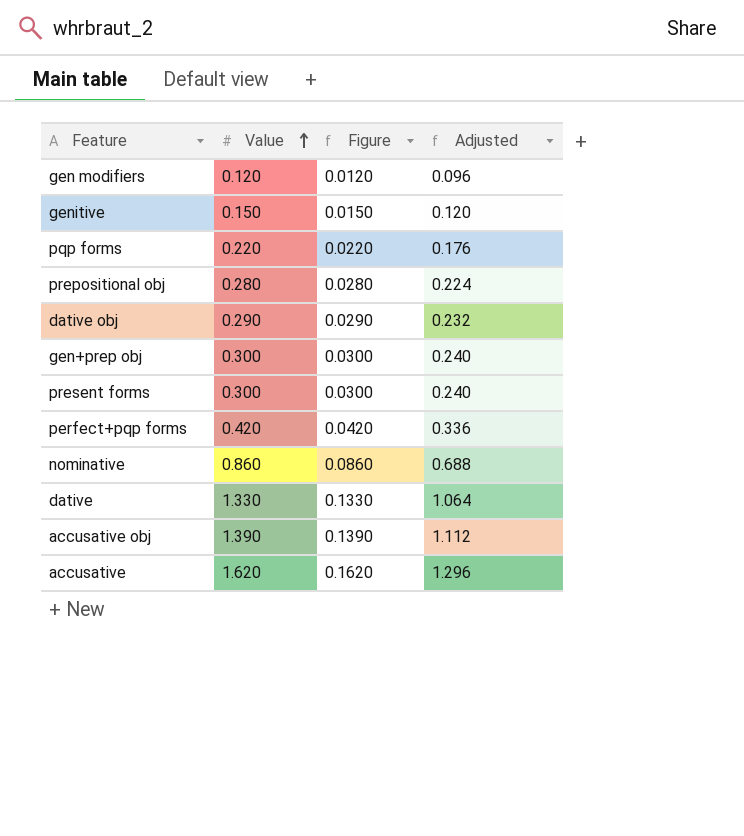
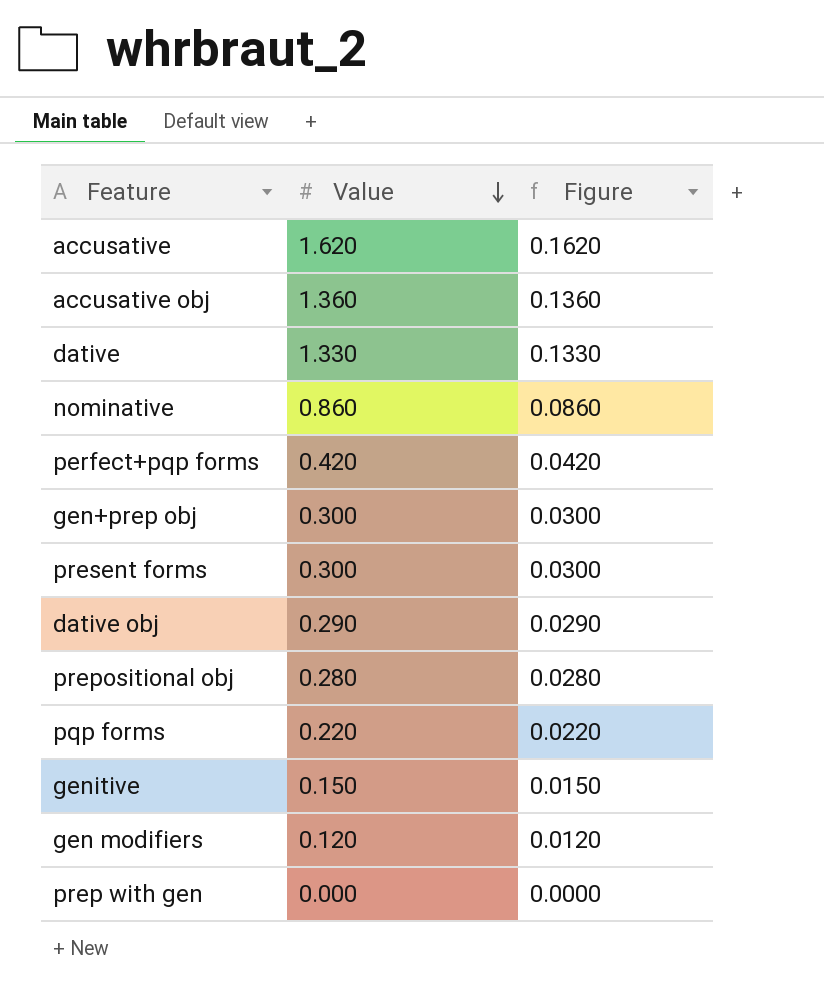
row order: Value ascending -> Value descending
column Adjusted | formula: [Value] * 0.8 -> none
accusative obj | Value: 1.390 -> 1.360
accusative obj | Figure: 0.1390 -> 0.1360
row prep with gen: none -> 0.000 | 0.0000

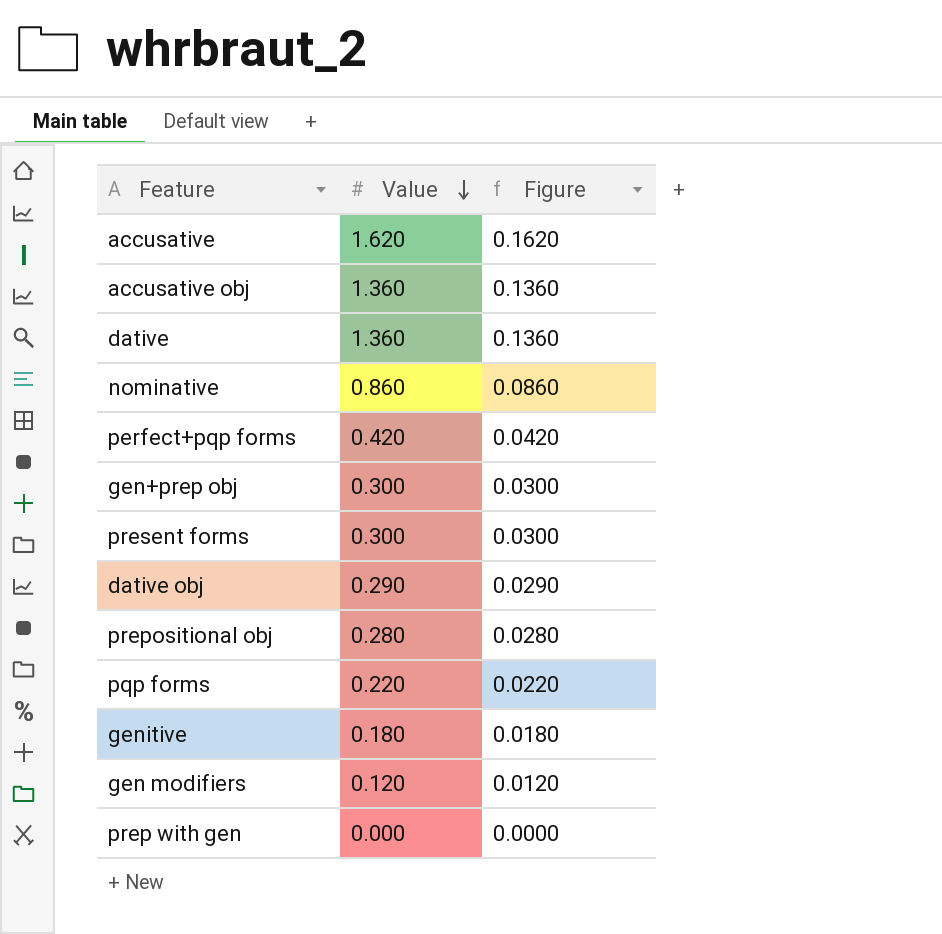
dative | Value: 1.330 -> 1.360
dative | Figure: 0.1330 -> 0.1360
genitive | Value: 0.150 -> 0.180
genitive | Figure: 0.0150 -> 0.0180

